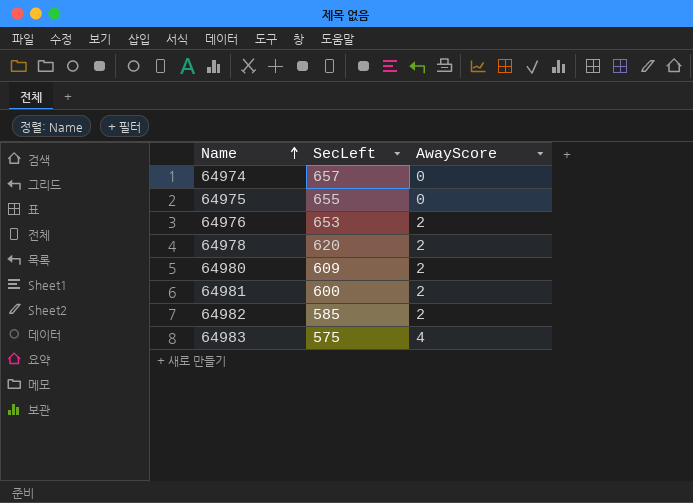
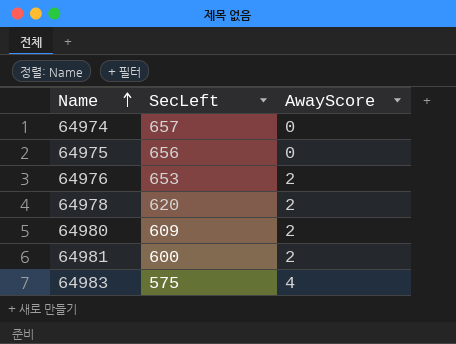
row 64982: 585 | 2 -> none
64975 | SecLeft: 655 -> 656

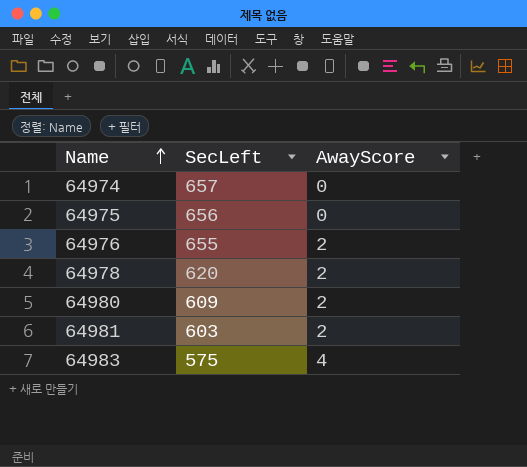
64976 | SecLeft: 653 -> 655
64981 | SecLeft: 600 -> 603

